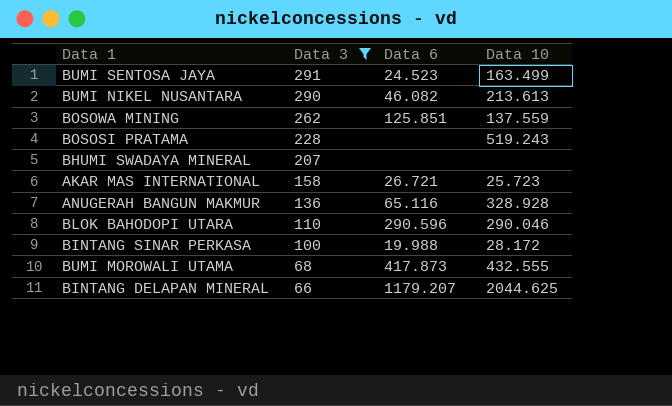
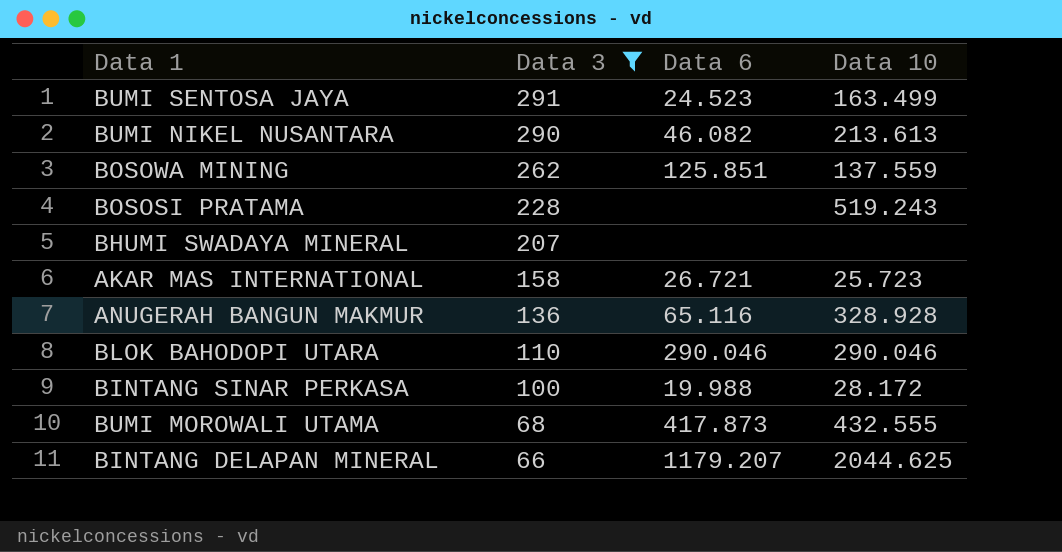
BLOK BAHODOPI UTARA | Data 6: 290.596 -> 290.046

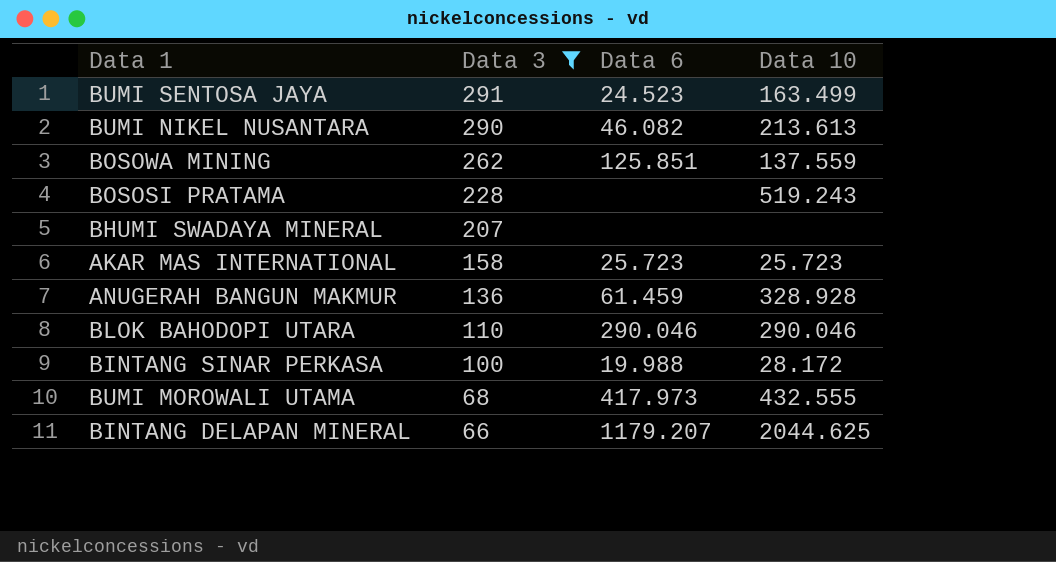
AKAR MAS INTERNATIONAL | Data 6: 26.721 -> 25.723
ANUGERAH BANGUN MAKMUR | Data 6: 65.116 -> 61.459
BUMI MOROWALI UTAMA | Data 6: 417.873 -> 417.973

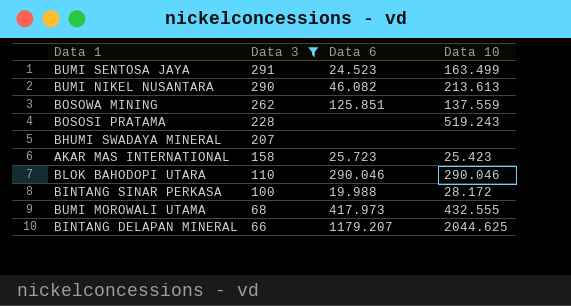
row ANUGERAH BANGUN MAKMUR: 136 | 61.459 | 328.928 -> none
AKAR MAS INTERNATIONAL | Data 10: 25.723 -> 25.423

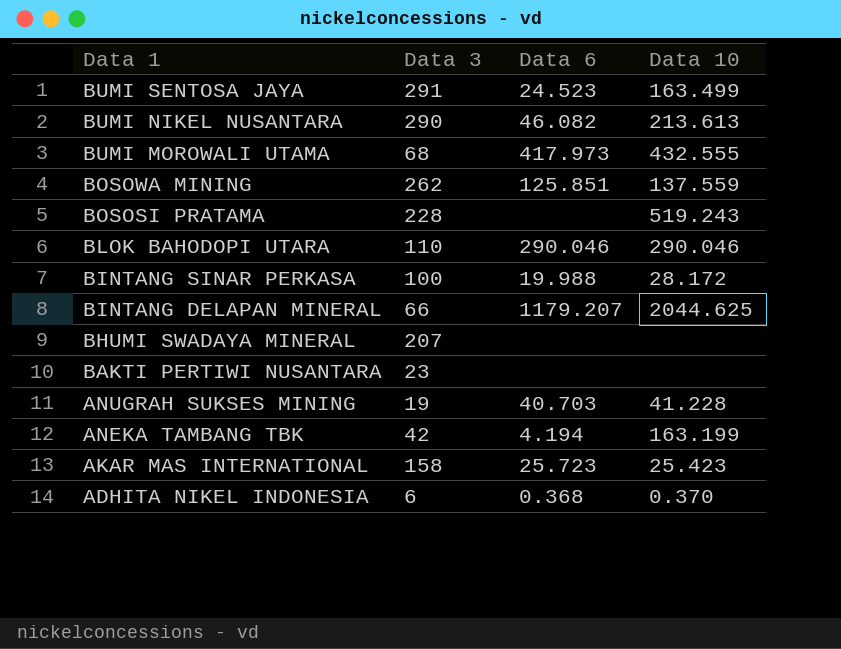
filter: Data 3 >= 66 -> none
row order: Data 3 descending -> Data 1 descending

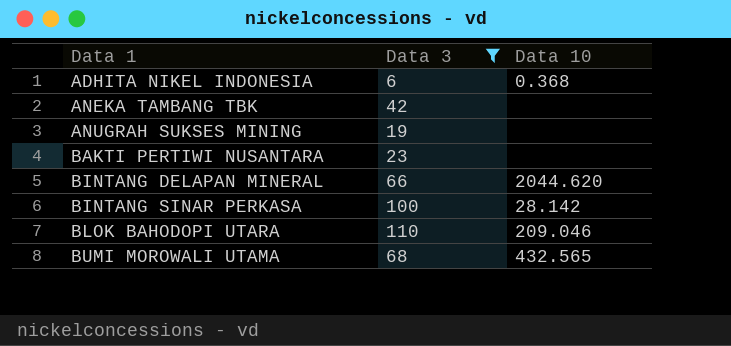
filter: none -> Data 3 <= 110
row order: Data 1 descending -> Data 1 ascending
column Data 6 | position: 3 -> none
ADHITA NIKEL INDONESIA | Data 10: 0.370 -> 0.368
ANEKA TAMBANG TBK | Data 10: 163.199 -> none
ANUGRAH SUKSES MINING | Data 10: 41.228 -> none
BINTANG DELAPAN MINERAL | Data 10: 2044.625 -> 2044.620
BINTANG SINAR PERKASA | Data 10: 28.172 -> 28.142
BLOK BAHODOPI UTARA | Data 10: 290.046 -> 209.046
BUMI MOROWALI UTAMA | Data 10: 432.555 -> 432.565

